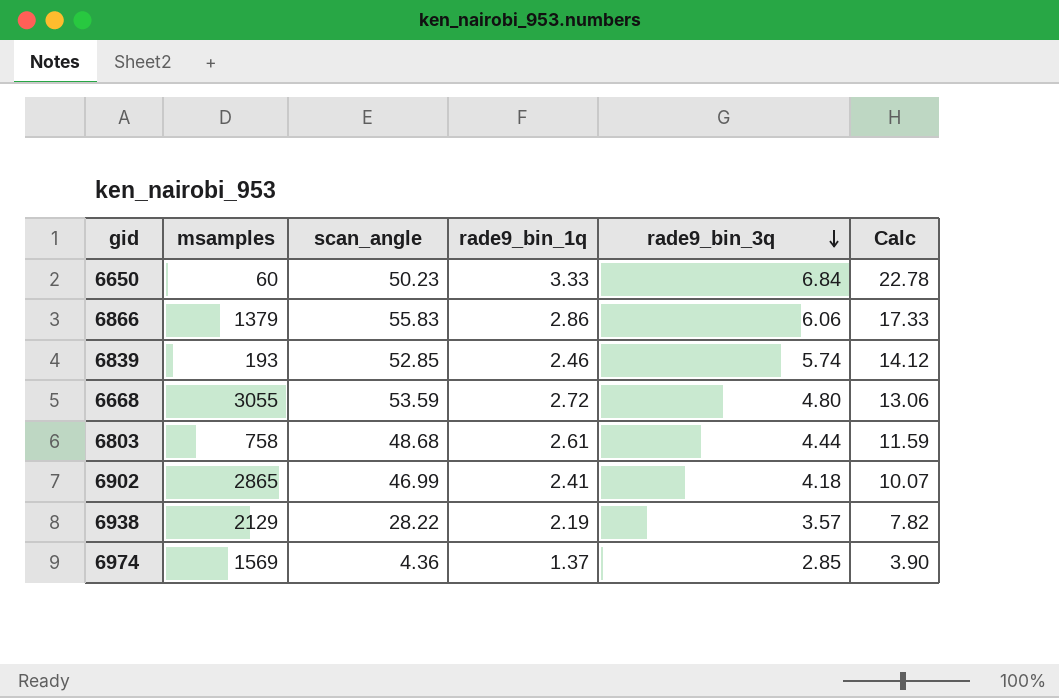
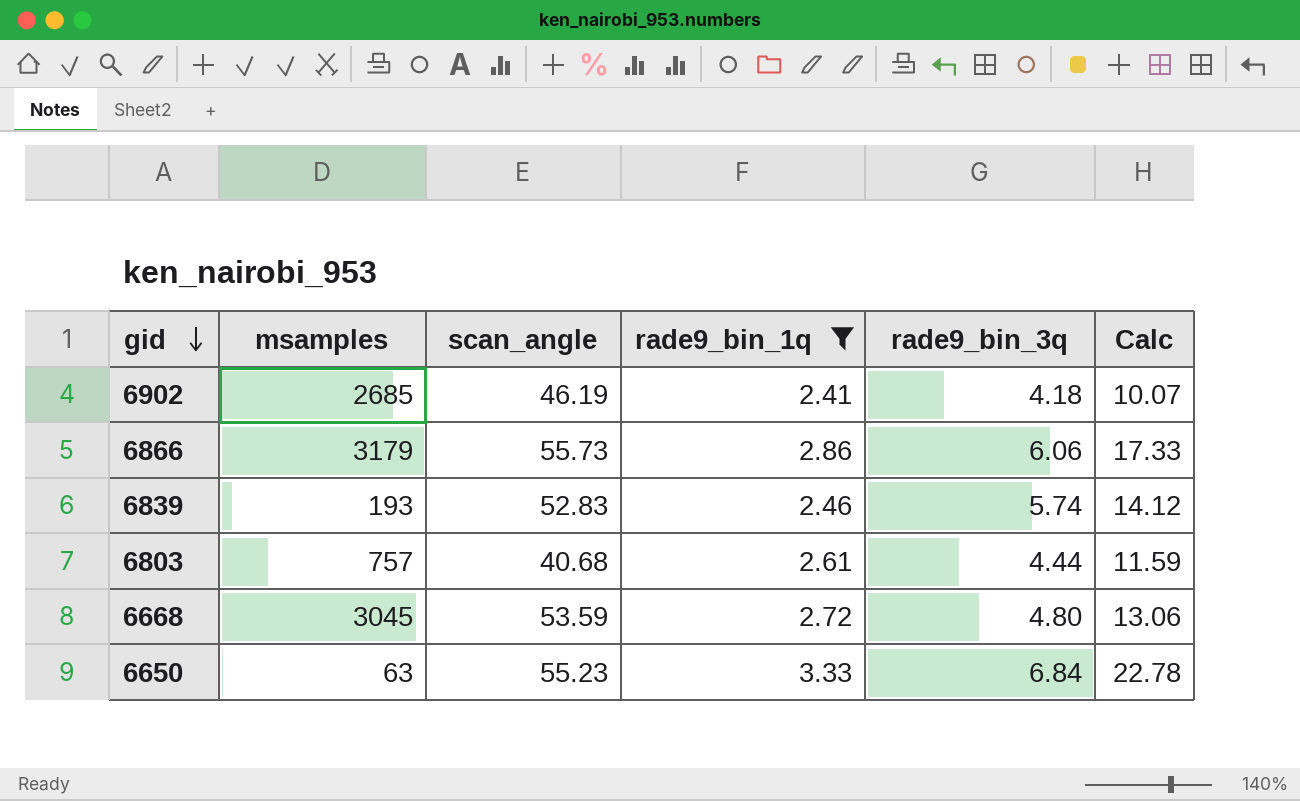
filter: none -> rade9_bin_1q >= 2.41
row order: rade9_bin_3q descending -> gid descending
6902 | msamples: 2865 -> 2685
6902 | scan_angle: 46.99 -> 46.19
6866 | msamples: 1379 -> 3179
6866 | scan_angle: 55.83 -> 55.73
6839 | scan_angle: 52.85 -> 52.83
6803 | msamples: 758 -> 757
6803 | scan_angle: 48.68 -> 40.68
6668 | msamples: 3055 -> 3045
6650 | msamples: 60 -> 63
6650 | scan_angle: 50.23 -> 55.23

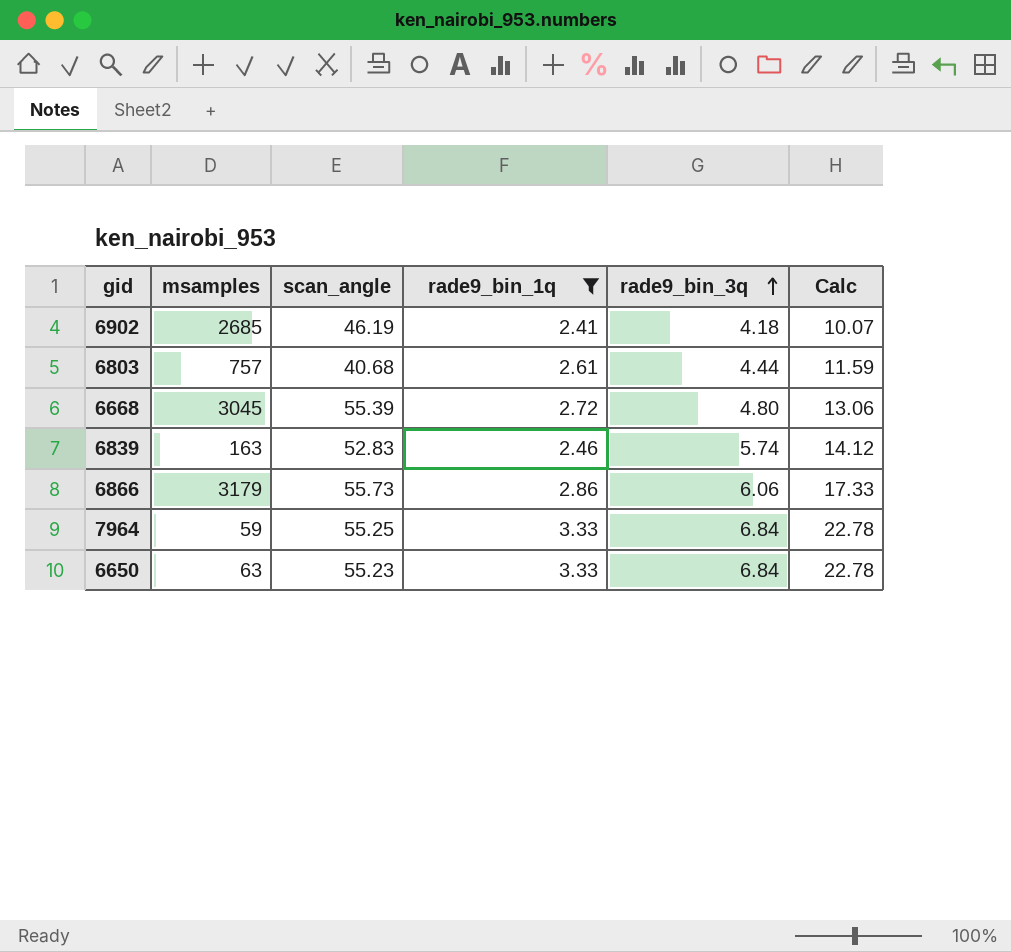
row order: gid descending -> rade9_bin_3q ascending
6668 | scan_angle: 53.59 -> 55.39
6839 | msamples: 193 -> 163
row 7964: none -> 59 | 55.25 | 3.33 | 6.84 | 22.78

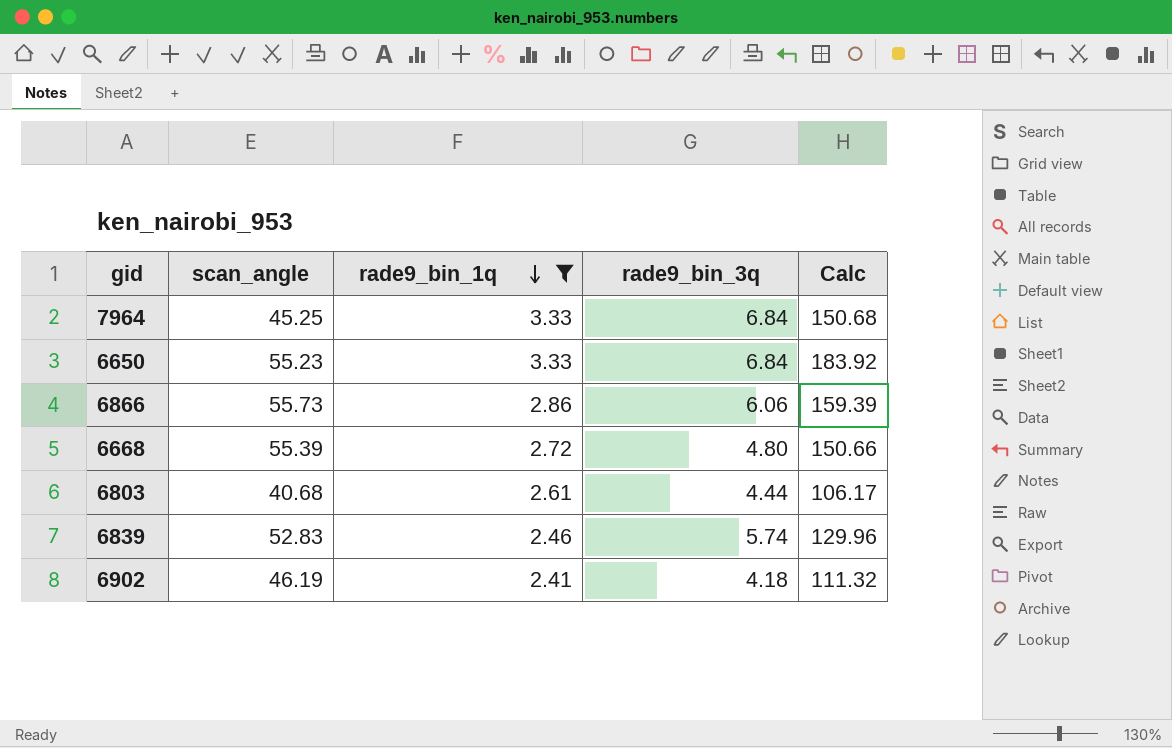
row order: rade9_bin_3q ascending -> rade9_bin_1q descending
column msamples | position: 2 -> none
column Calc | formula: [rade9_bin_1q] * [rade9_bin_3q] -> [scan_angle] * [rade9_bin_1q]
7964 | scan_angle: 55.25 -> 45.25

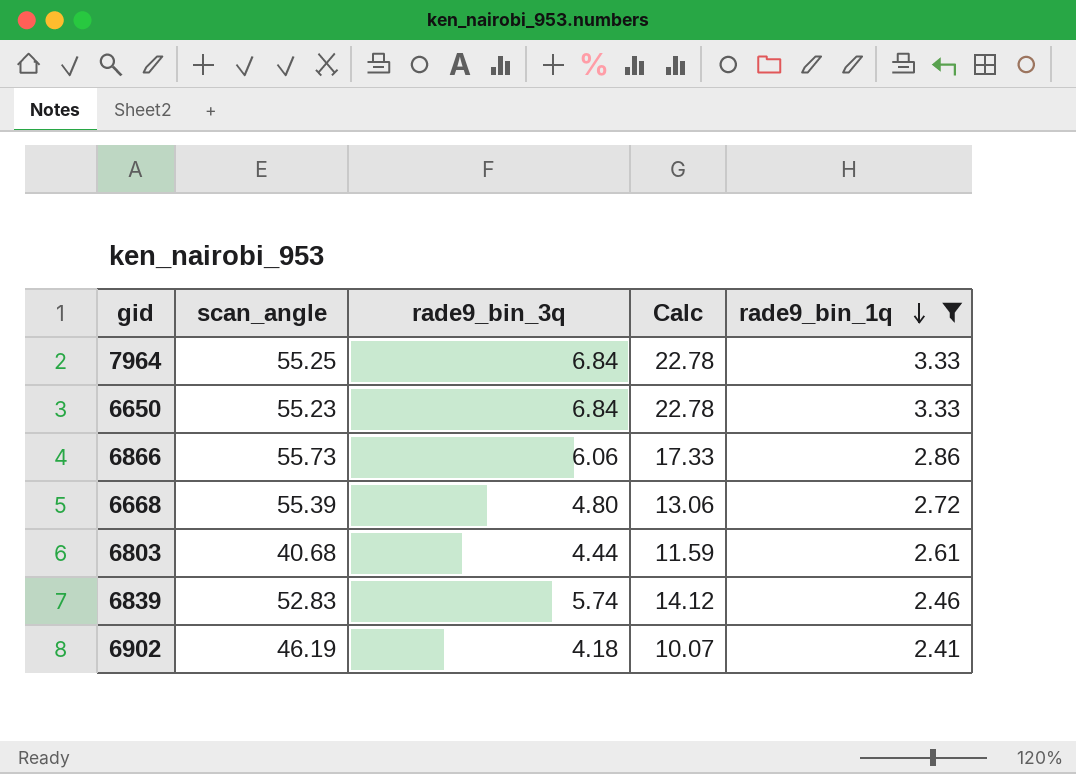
column Calc | formula: [scan_angle] * [rade9_bin_1q] -> [rade9_bin_3q] * [rade9_bin_1q]
column rade9_bin_1q | position: 3 -> 5
7964 | scan_angle: 45.25 -> 55.25

